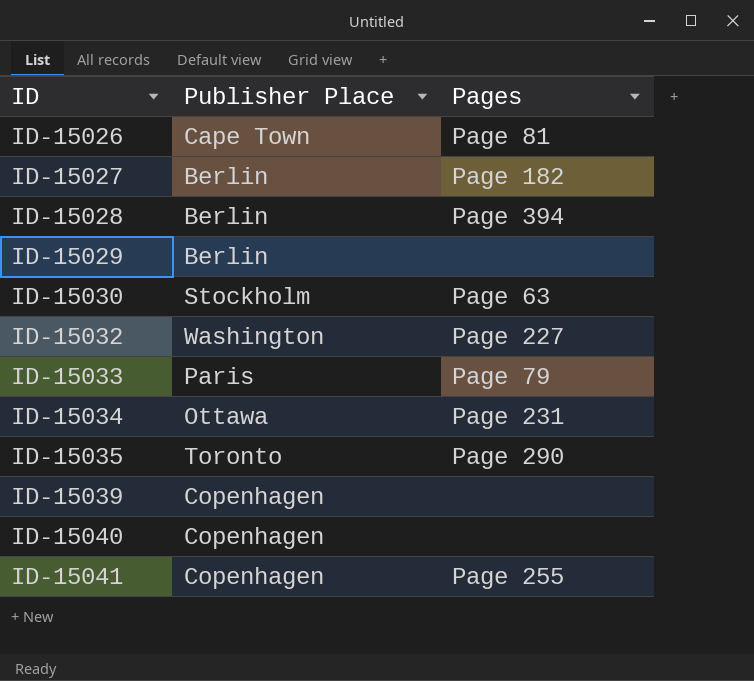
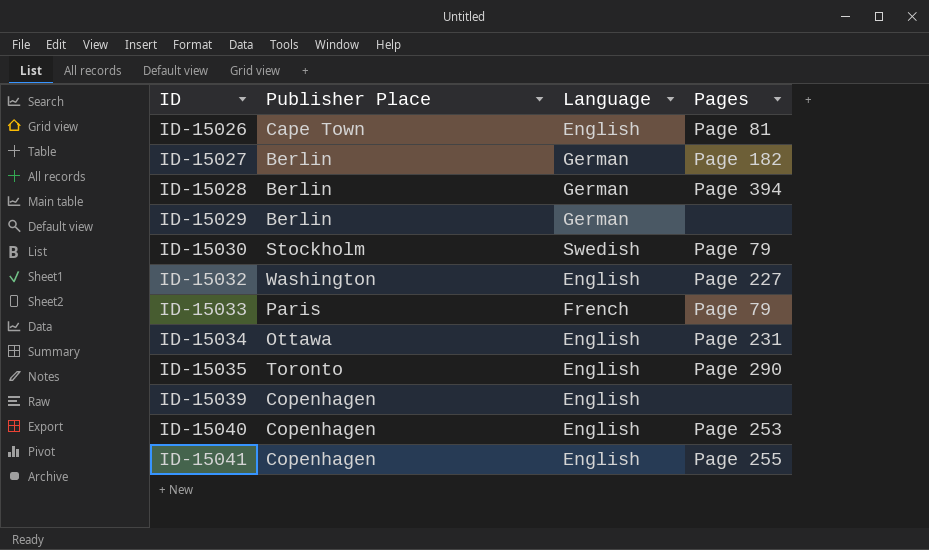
column Language | position: none -> 3
ID-15030 | Pages: Page 63 -> Page 79
ID-15040 | Pages: none -> Page 253

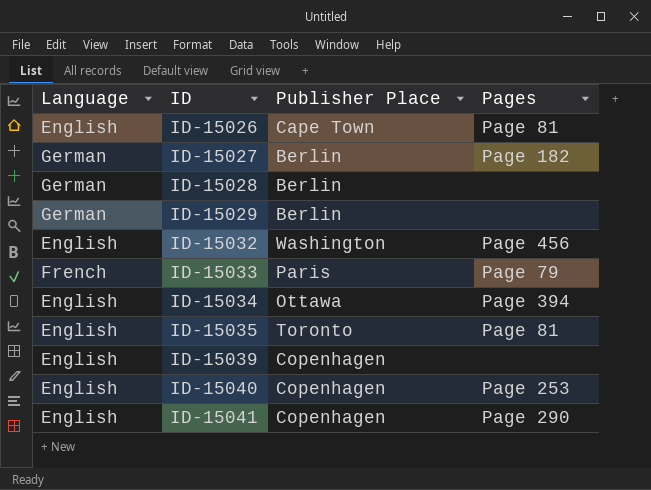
column Language | position: 3 -> 1
row ID-15030: Stockholm | Swedish | Page 79 -> none
ID-15028 | Pages: Page 394 -> none
ID-15032 | Pages: Page 227 -> Page 456
ID-15034 | Pages: Page 231 -> Page 394
ID-15035 | Pages: Page 290 -> Page 81
ID-15041 | Pages: Page 255 -> Page 290

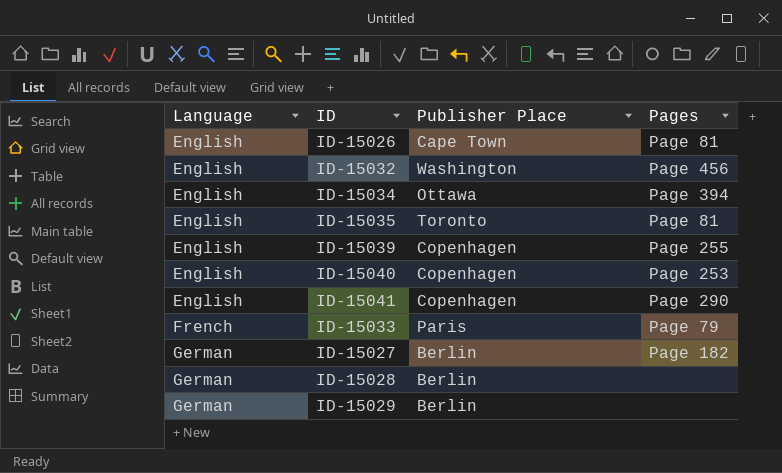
row order: ID ascending -> Language ascending
ID-15039 | Pages: none -> Page 255

